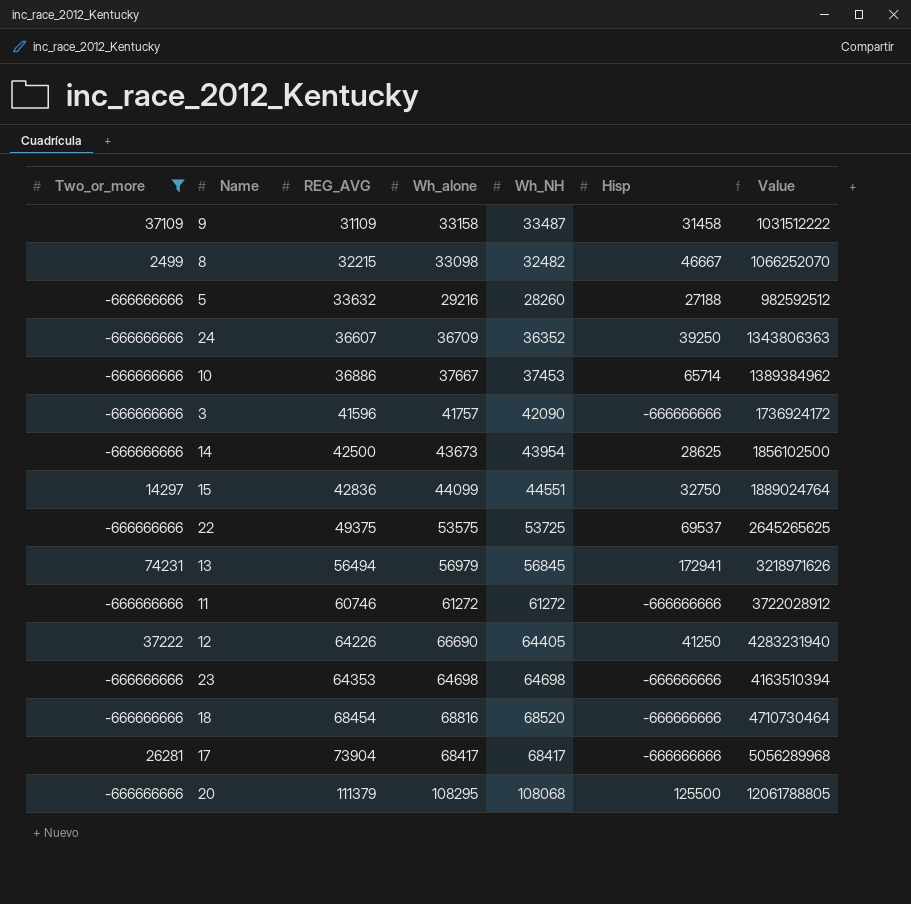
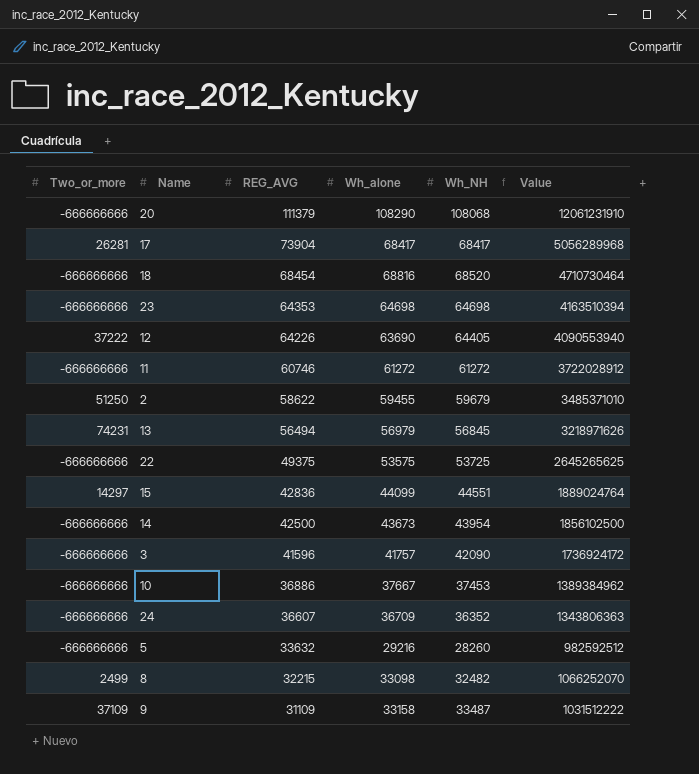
filter: Two_or_more != 51250 -> none
row order: REG_AVG ascending -> REG_AVG descending
column Hisp | position: 6 -> none
20 | Wh_alone: 108295 -> 108290
20 | Value: 12061788805 -> 12061231910
12 | Wh_alone: 66690 -> 63690
12 | Value: 4283231940 -> 4090553940

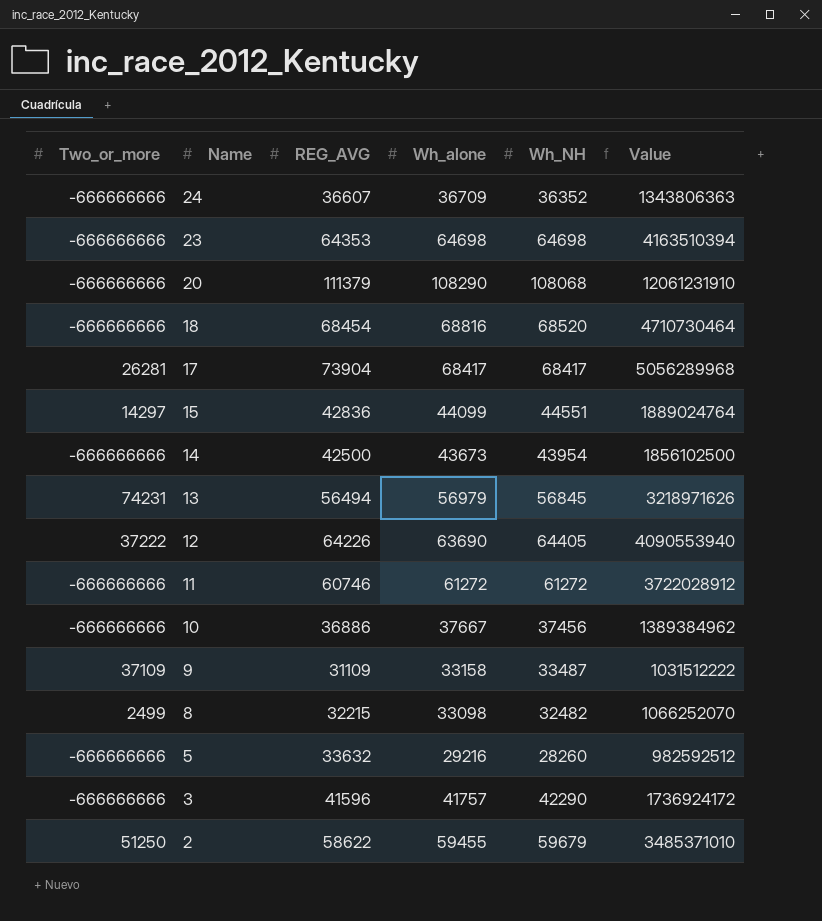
row order: REG_AVG descending -> Name descending
row 22: -666666666 | 49375 | 53575 | 53725 | 2645265625 -> none
10 | Wh_NH: 37453 -> 37456
3 | Wh_NH: 42090 -> 42290

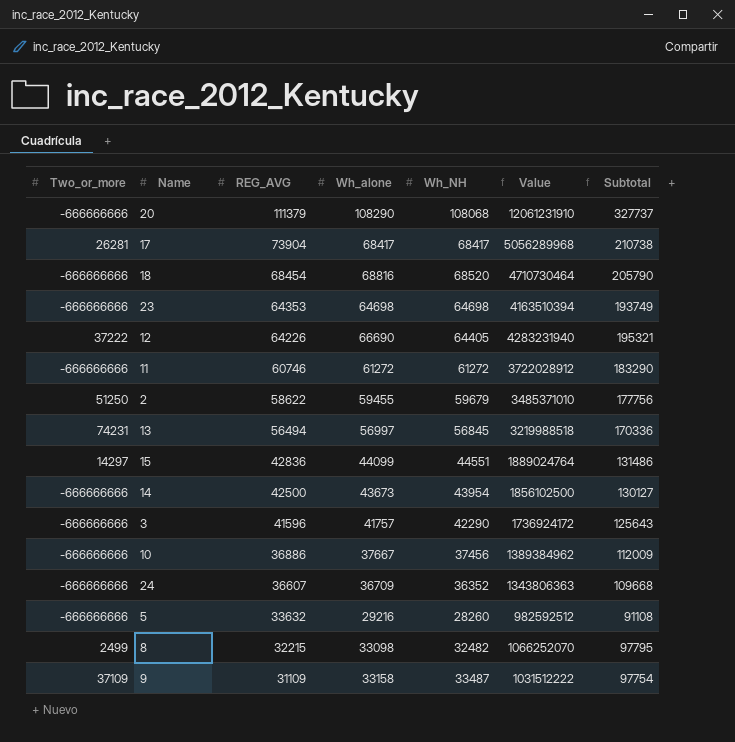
row order: Name descending -> REG_AVG descending
column Subtotal | formula: none -> [REG_AVG] + [Wh_alone] + [Wh_NH]
12 | Wh_alone: 63690 -> 66690
12 | Value: 4090553940 -> 4283231940
13 | Wh_alone: 56979 -> 56997
13 | Value: 3218971626 -> 3219988518

